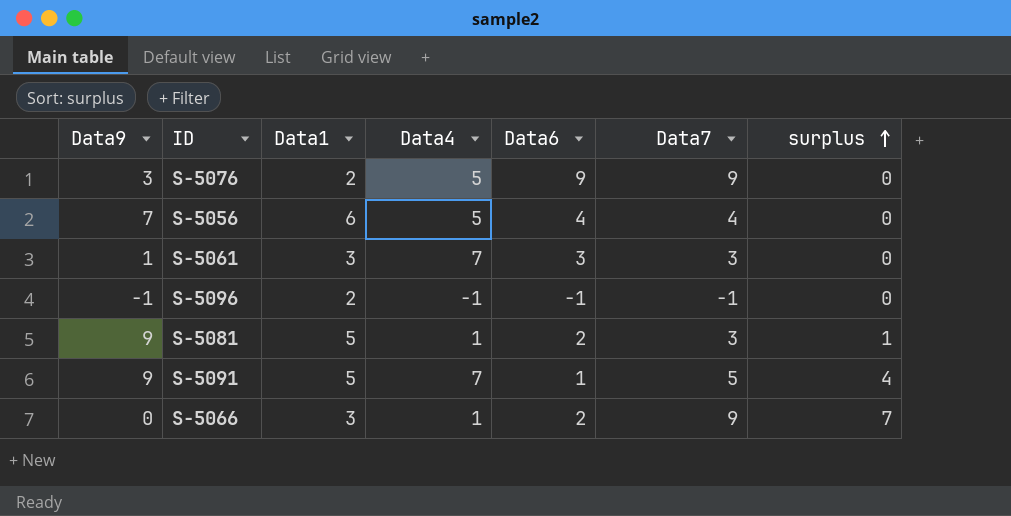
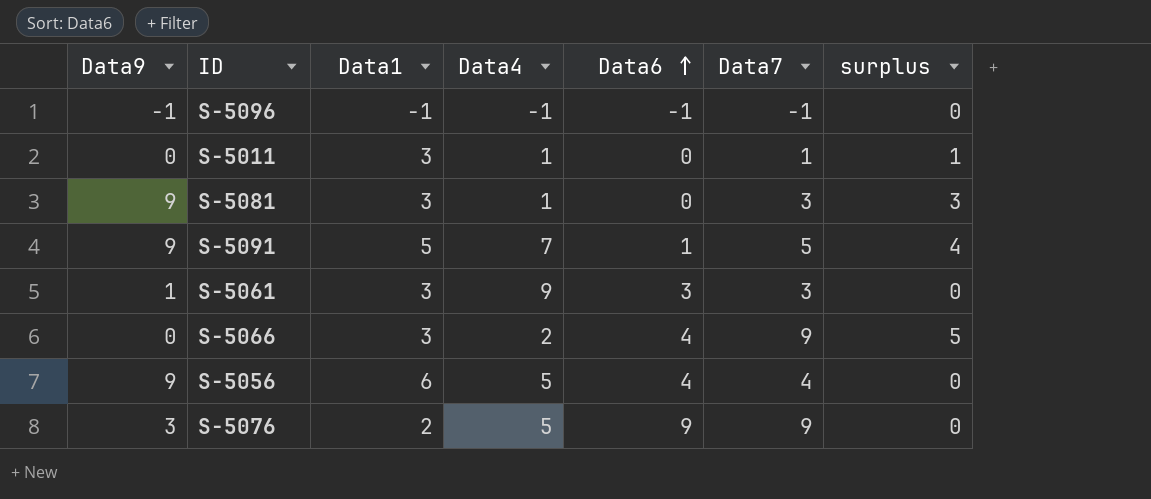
row order: surplus ascending -> Data6 ascending
S-5096 | Data1: 2 -> -1
row S-5011: none -> 0 | 3 | 1 | 0 | 1 | 1
S-5081 | Data1: 5 -> 3
S-5081 | Data6: 2 -> 0
S-5081 | surplus: 1 -> 3
S-5061 | Data4: 7 -> 9
S-5066 | Data4: 1 -> 2
S-5066 | Data6: 2 -> 4
S-5066 | surplus: 7 -> 5
S-5056 | Data9: 7 -> 9

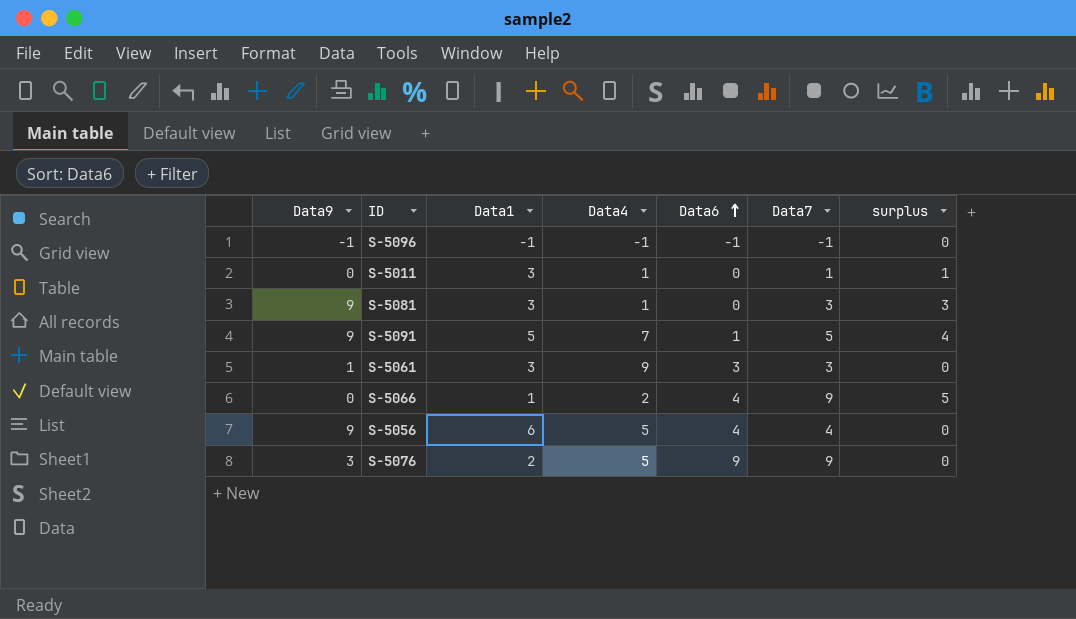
S-5066 | Data1: 3 -> 1

